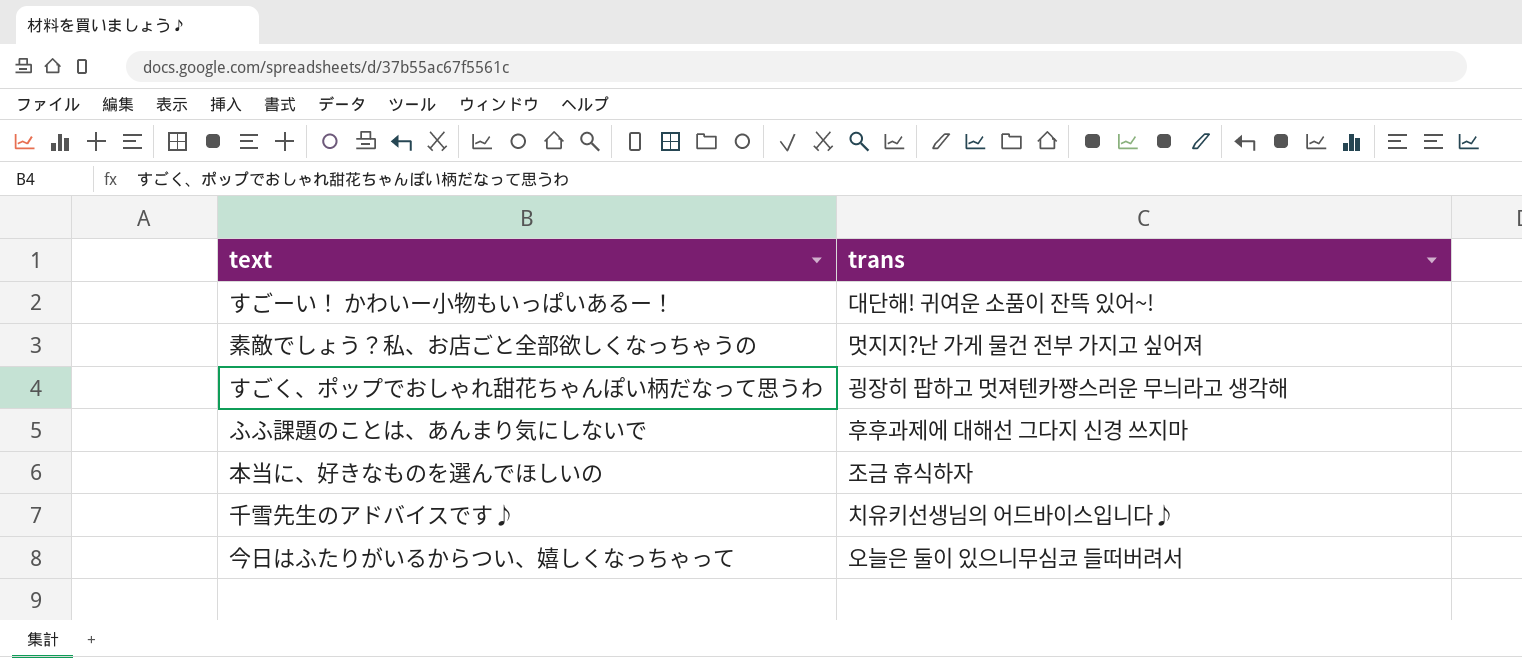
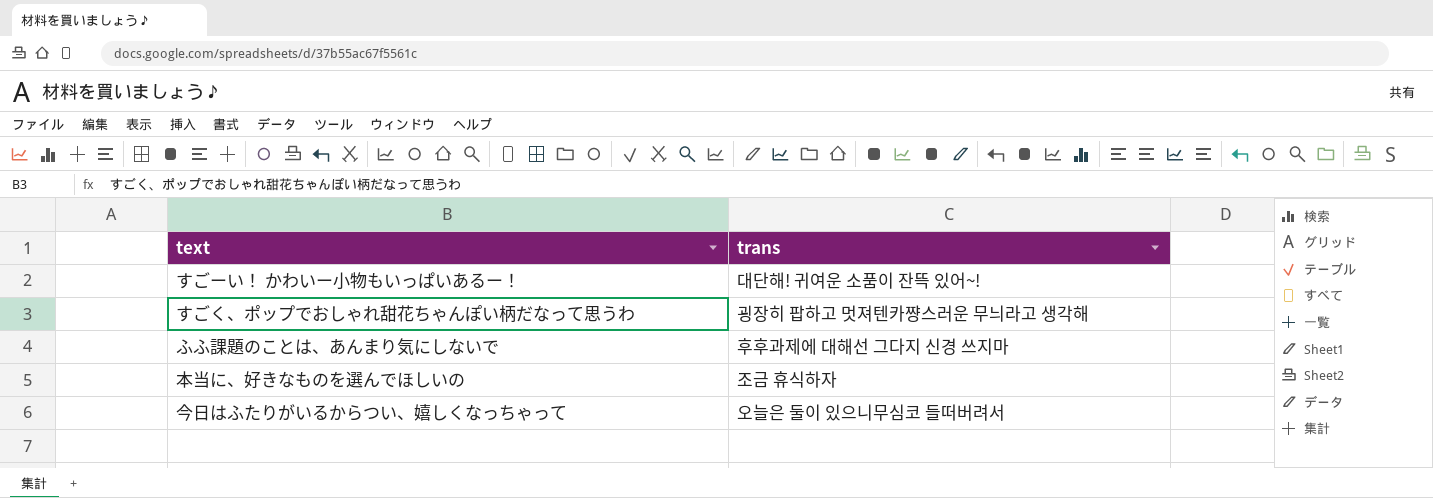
row 素敵でしょう？私、お店ごと全部欲しくなっちゃうの: 멋지지?난 가게 물건 전부 가지고 싶어져 -> none
row 千雪先生のアドバイスです♪: 치유키선생님의 어드바이스입니다♪ -> none

